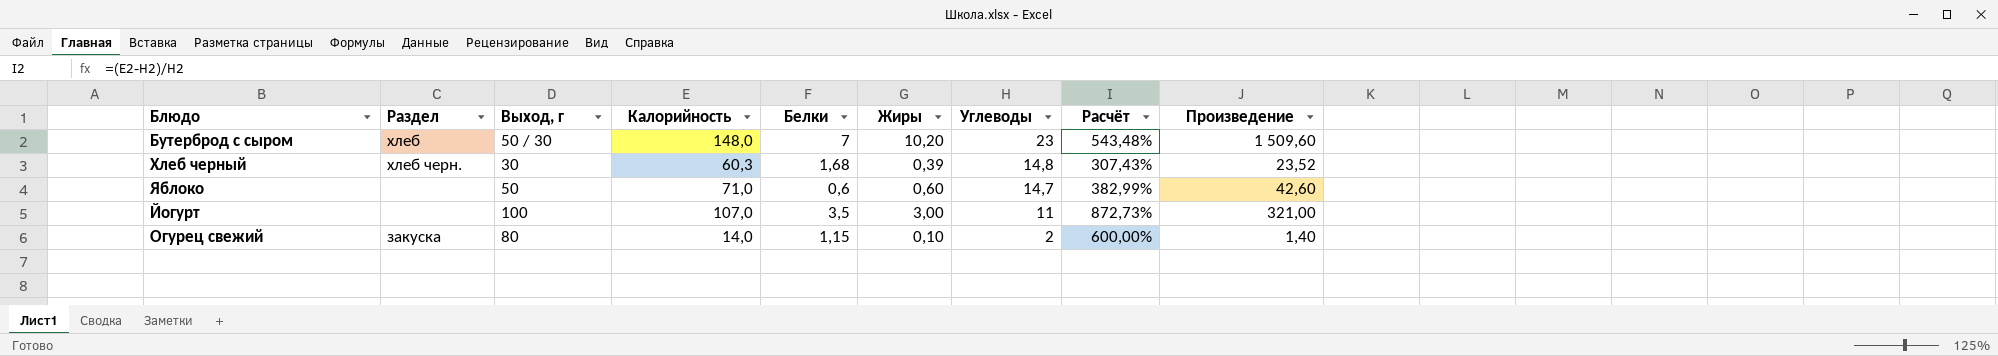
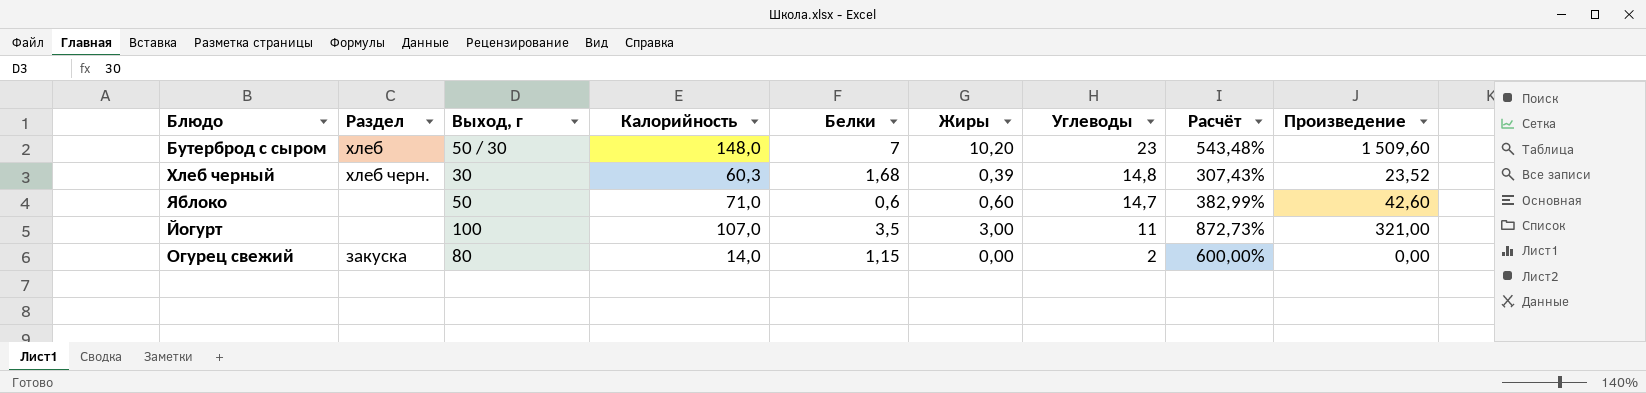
Огурец свежий | Жиры: 0,10 -> 0,00
Огурец свежий | Произведение: 1,40 -> 0,00

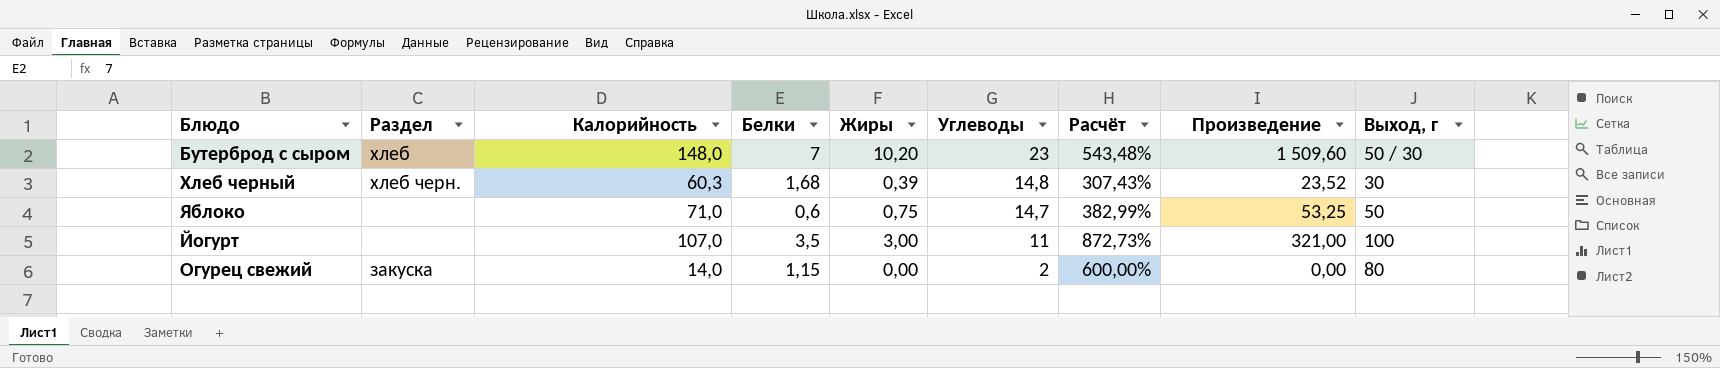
column Выход, г | position: 3 -> 9
Яблоко | Жиры: 0,60 -> 0,75
Яблоко | Произведение: 42,60 -> 53,25

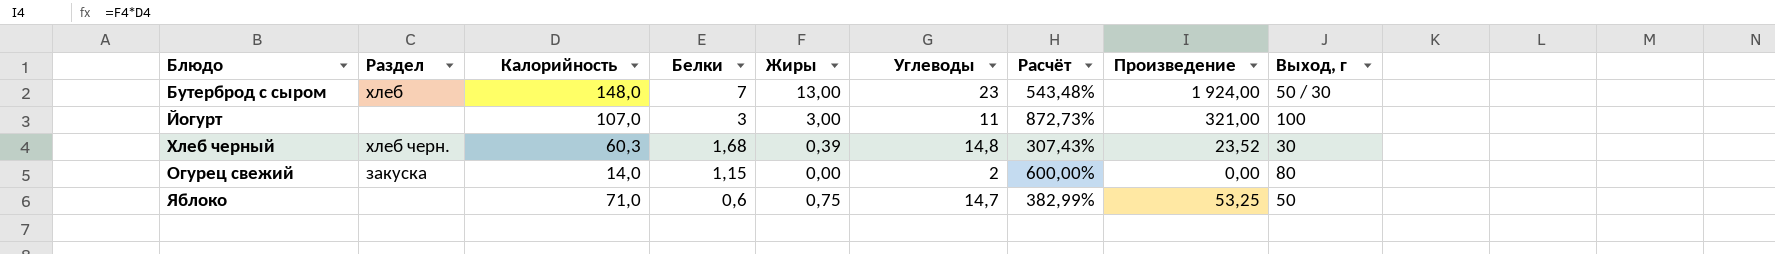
row order: Углеводы descending -> Белки descending
Бутерброд с сыром | Жиры: 10,20 -> 13,00
Бутерброд с сыром | Произведение: 1 509,60 -> 1 924,00
Йогурт | Белки: 3,5 -> 3

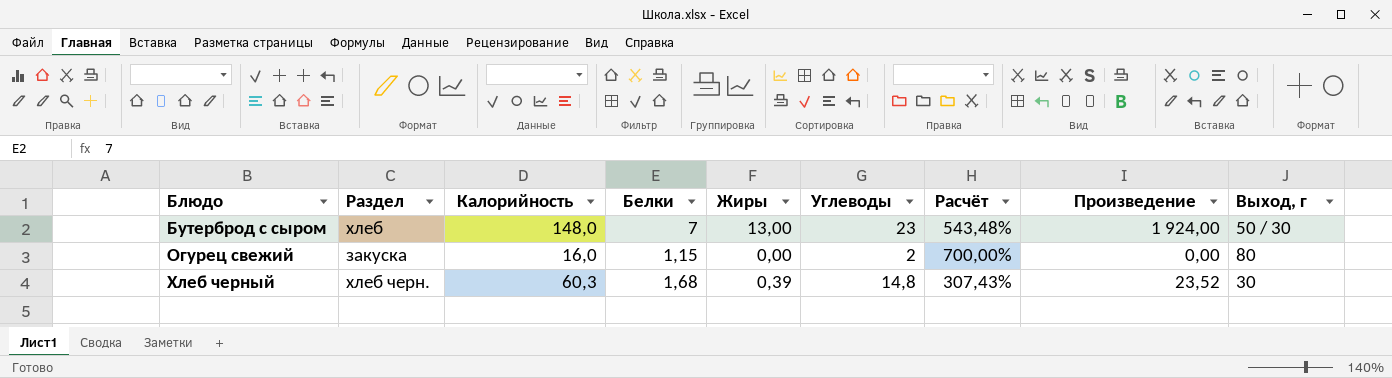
row order: Белки descending -> Блюдо ascending
row Йогурт: none | 107,0 | 3 | 3,00 | 11 | 872,73% | 321,00 | 100 -> none
row Яблоко: none | 71,0 | 0,6 | 0,75 | 14,7 | 382,99% | 53,25 | 50 -> none
Огурец свежий | Калорийность: 14,0 -> 16,0
Огурец свежий | Расчёт: 600,00% -> 700,00%

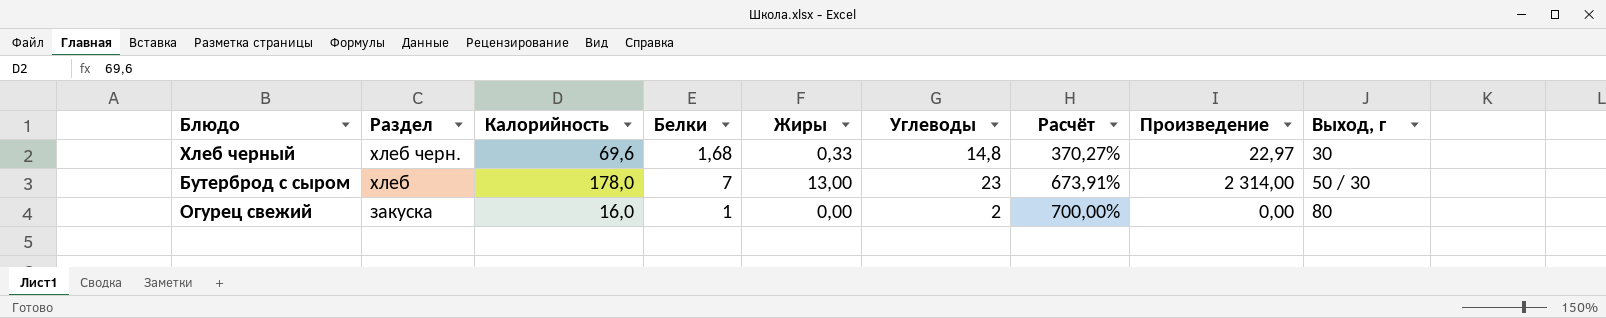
row order: Блюдо ascending -> Раздел descending
Хлеб черный | Калорийность: 60,3 -> 69,6
Хлеб черный | Жиры: 0,39 -> 0,33
Хлеб черный | Расчёт: 307,43% -> 370,27%
Хлеб черный | Произведение: 23,52 -> 22,97
Бутерброд с сыром | Калорийность: 148,0 -> 178,0
Бутерброд с сыром | Расчёт: 543,48% -> 673,91%
Бутерброд с сыром | Произведение: 1 924,00 -> 2 314,00
Огурец свежий | Белки: 1,15 -> 1

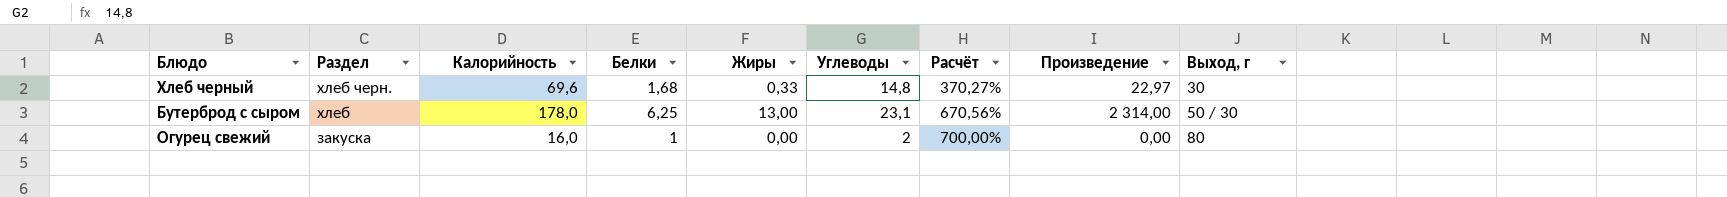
Бутерброд с сыром | Белки: 7 -> 6,25
Бутерброд с сыром | Углеводы: 23 -> 23,1
Бутерброд с сыром | Расчёт: 673,91% -> 670,56%

